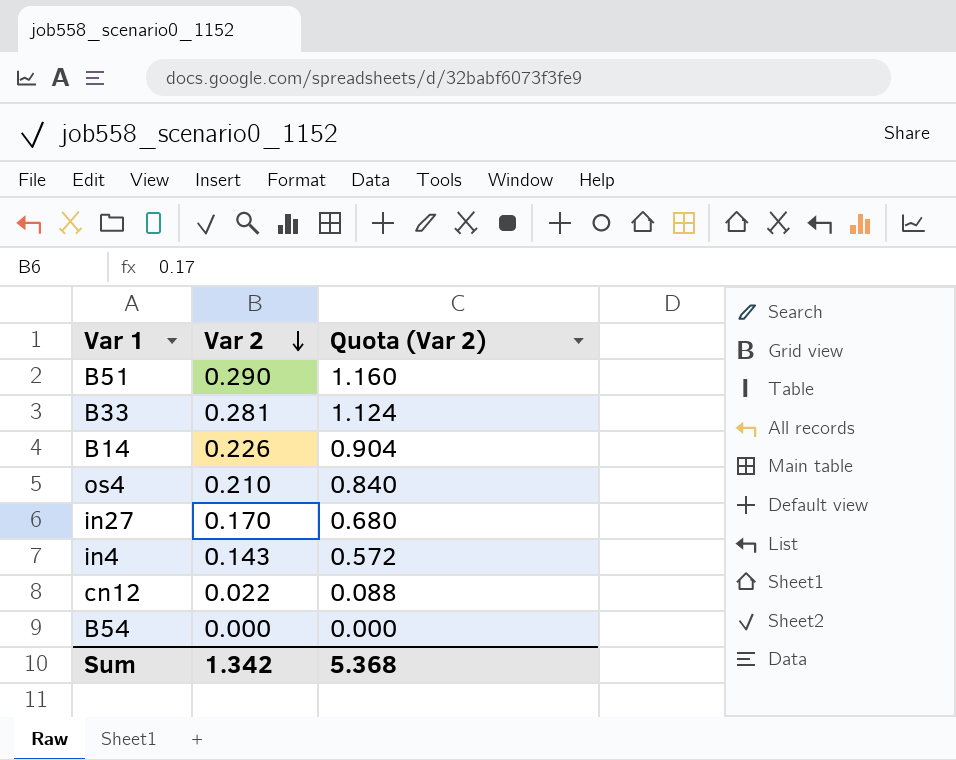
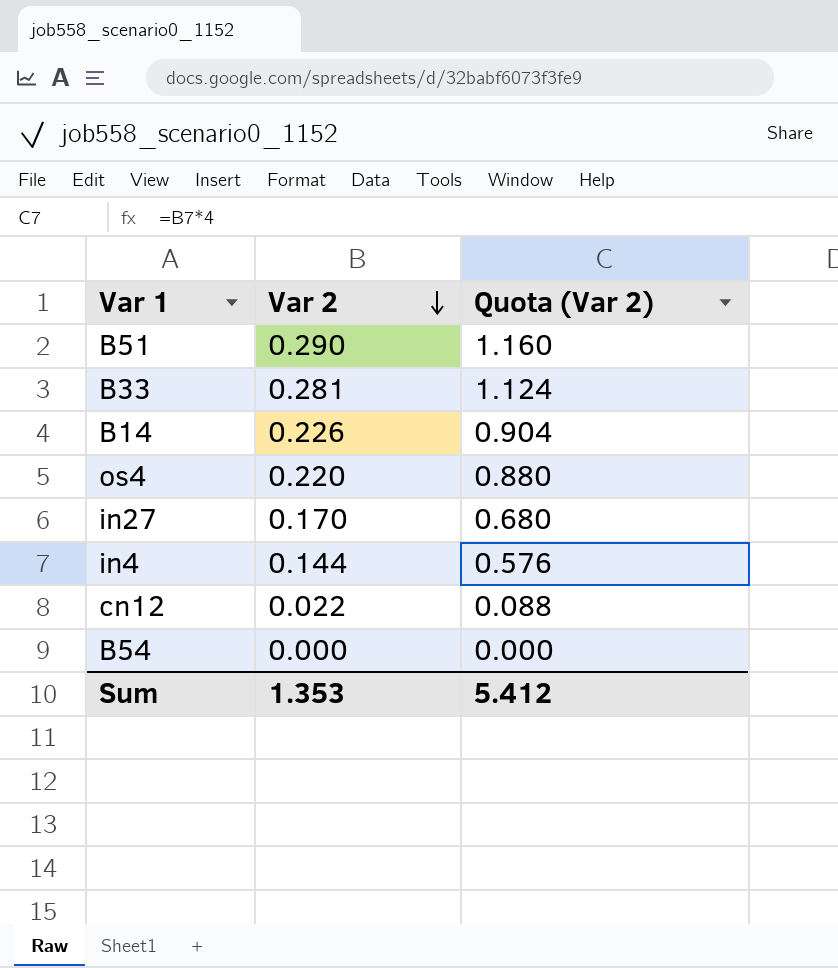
os4 | Var 2: 0.210 -> 0.220
os4 | Quota (Var 2): 0.840 -> 0.880
in4 | Var 2: 0.143 -> 0.144
in4 | Quota (Var 2): 0.572 -> 0.576
Sum | Var 2: 1.342 -> 1.353
Sum | Quota (Var 2): 5.368 -> 5.412

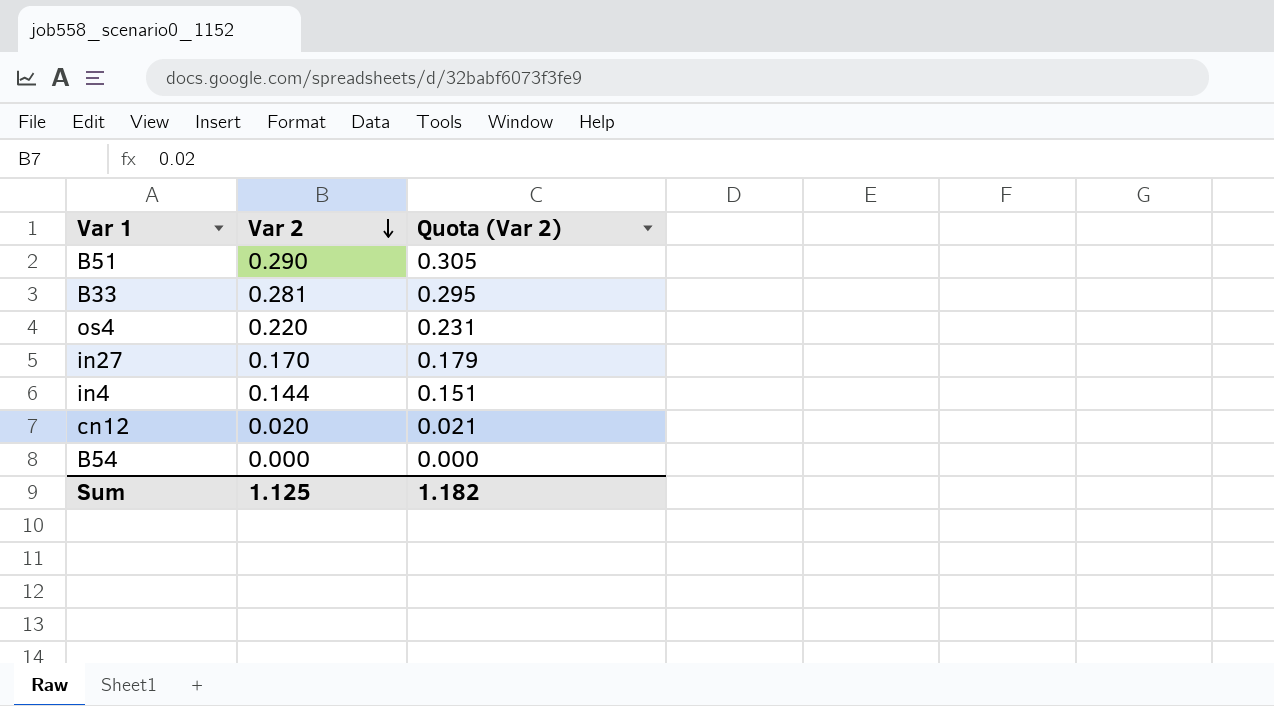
column Quota (Var 2) | formula: [Var 2] * 4 -> [Var 2] * 1.05
row B14: 0.226 | 0.904 -> none
cn12 | Var 2: 0.022 -> 0.020
Sum | Var 2: 1.353 -> 1.125
Sum | Quota (Var 2): 5.412 -> 1.182

